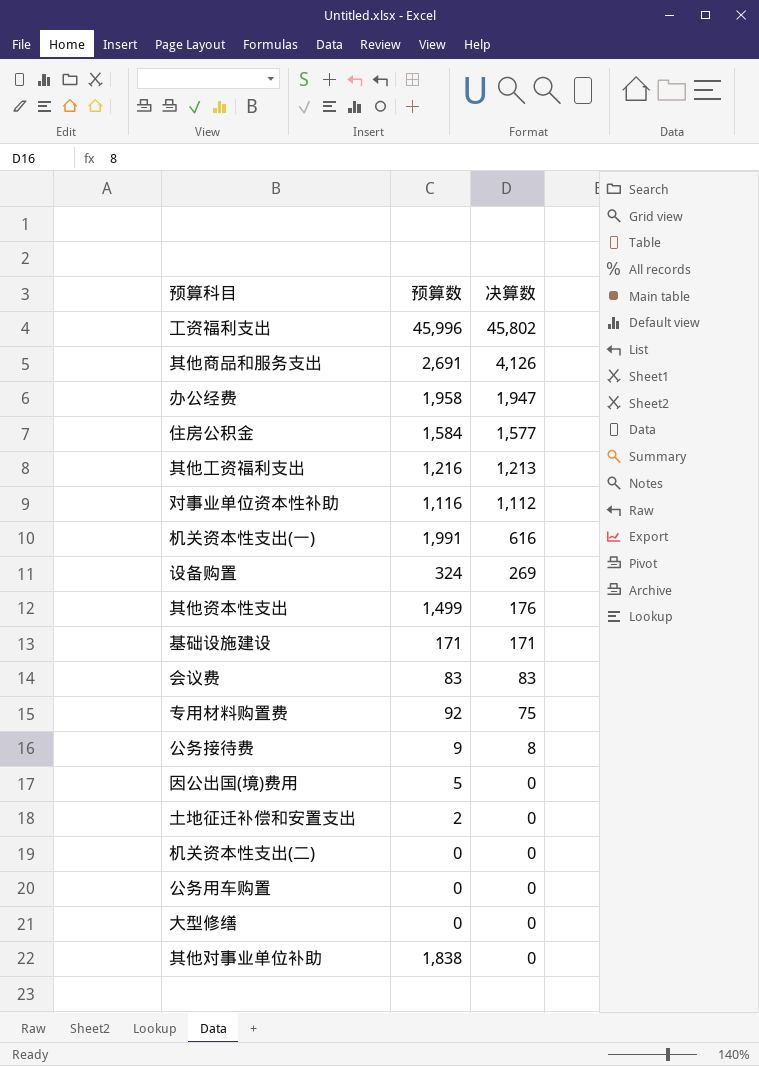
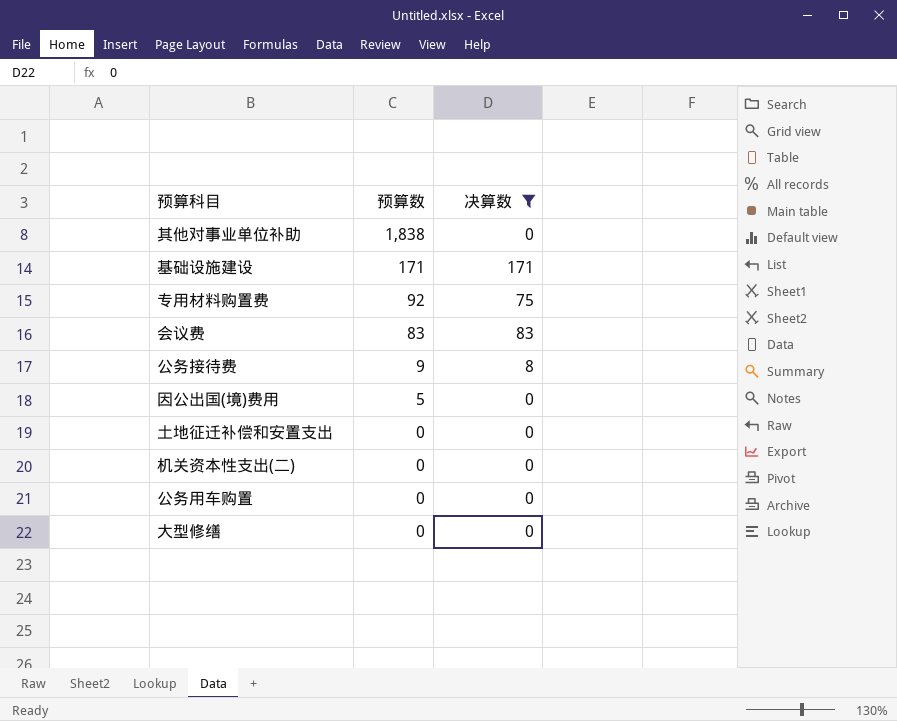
filter: none -> 决算数 <= 171
row order: 决算数 descending -> 预算数 descending
土地征迁补偿和安置支出 | 预算数: 2 -> 0

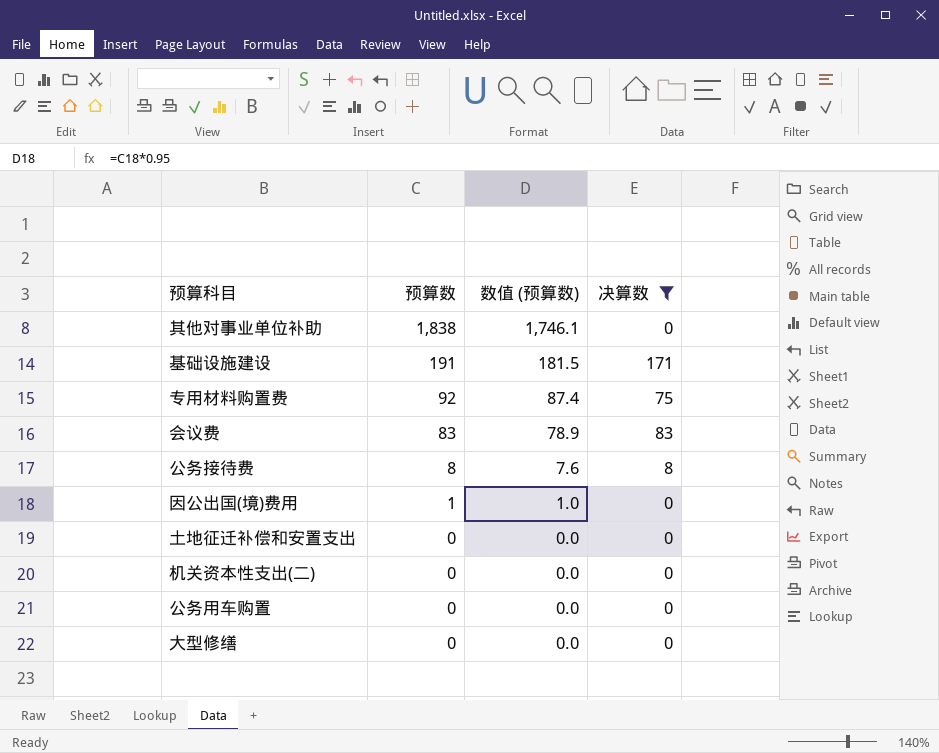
column 数值 (预算数) | formula: none -> [预算数] * 0.95
基础设施建设 | 预算数: 171 -> 191
公务接待费 | 预算数: 9 -> 8
因公出国(境)费用 | 预算数: 5 -> 1

